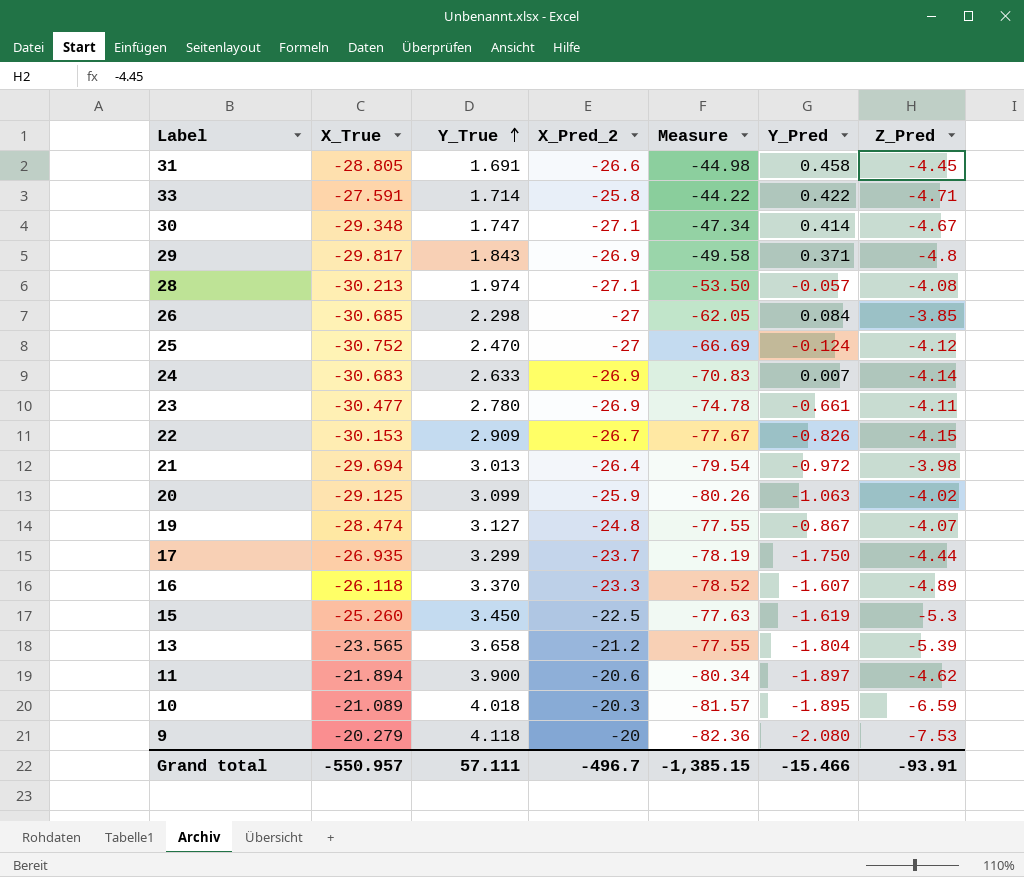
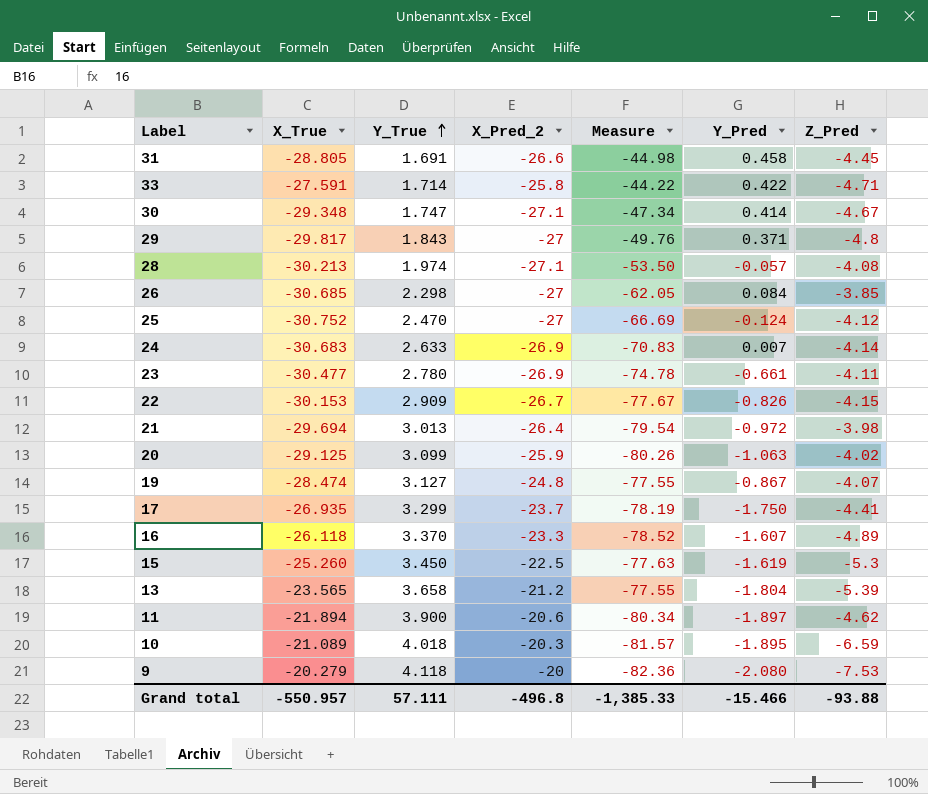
29 | X_Pred_2: -26.9 -> -27
29 | Measure: -49.58 -> -49.76
17 | Z_Pred: -4.44 -> -4.41
Grand total | X_Pred_2: -496.7 -> -496.8
Grand total | Measure: -1,385.15 -> -1,385.33
Grand total | Z_Pred: -93.91 -> -93.88

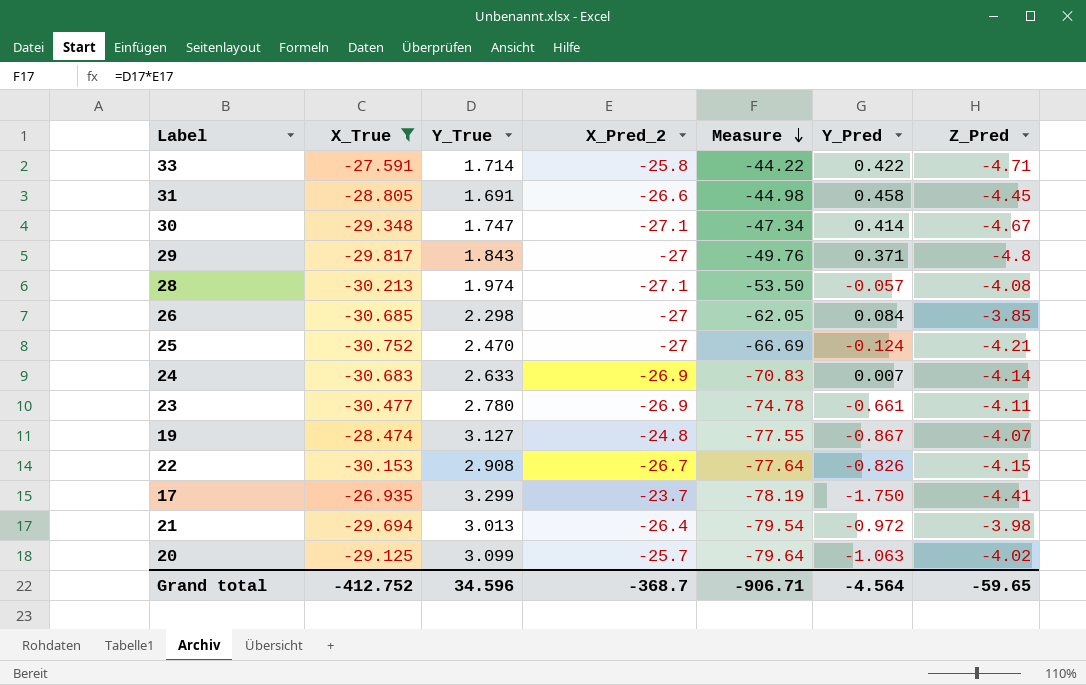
filter: none -> X_True <= -26.935
row order: Y_True ascending -> Measure descending
25 | Z_Pred: -4.12 -> -4.21
22 | Y_True: 2.909 -> 2.908
22 | Measure: -77.67 -> -77.64
20 | X_Pred_2: -25.9 -> -25.7
20 | Measure: -80.26 -> -79.64
Grand total | X_True: -550.957 -> -412.752
Grand total | Y_True: 57.111 -> 34.596
Grand total | X_Pred_2: -496.8 -> -368.7
Grand total | Measure: -1,385.33 -> -906.71
Grand total | Y_Pred: -15.466 -> -4.564
Grand total | Z_Pred: -93.88 -> -59.65

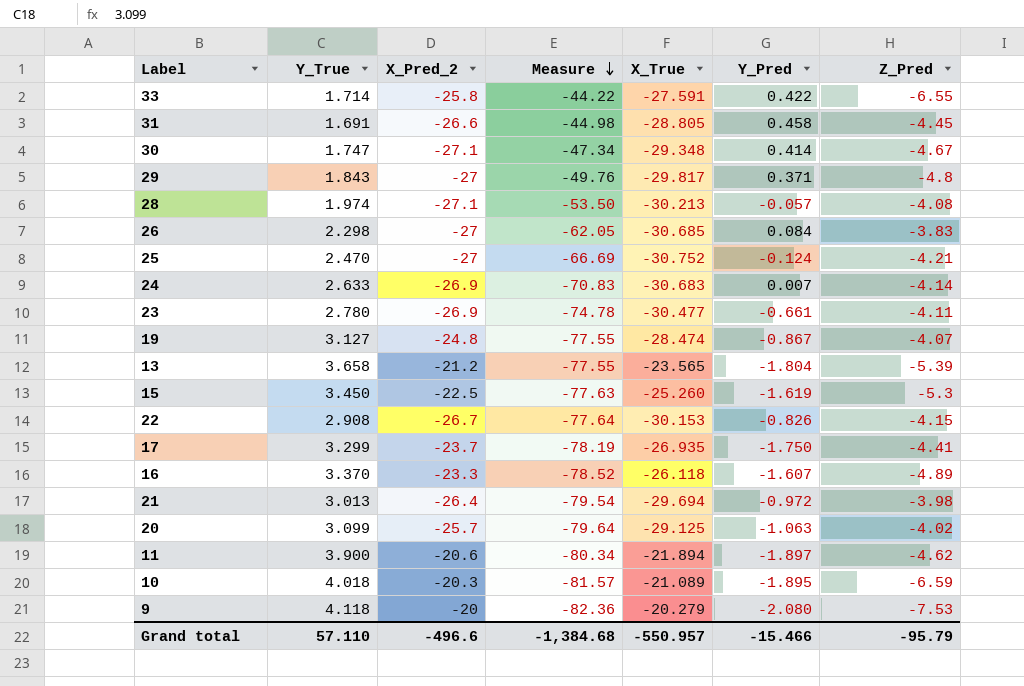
filter: X_True <= -26.935 -> none
column X_True | position: 2 -> 5
33 | Z_Pred: -4.71 -> -6.55
26 | Z_Pred: -3.85 -> -3.83
Grand total | Y_True: 34.596 -> 57.110
Grand total | X_Pred_2: -368.7 -> -496.6
Grand total | Measure: -906.71 -> -1,384.68
Grand total | X_True: -412.752 -> -550.957
Grand total | Y_Pred: -4.564 -> -15.466
Grand total | Z_Pred: -59.65 -> -95.79

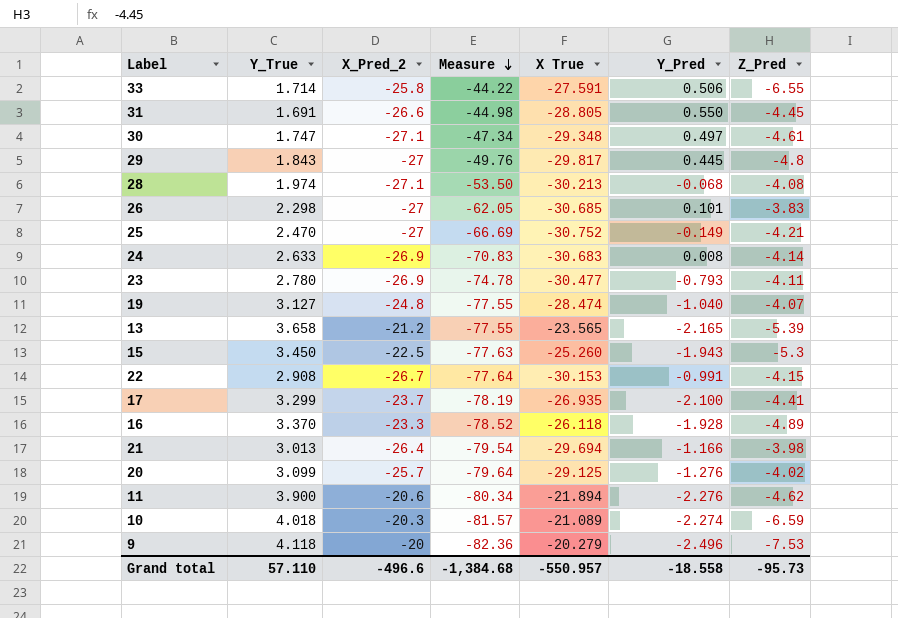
column name: X_True -> X True
33 | Y_Pred: 0.422 -> 0.506
31 | Y_Pred: 0.458 -> 0.550
30 | Y_Pred: 0.414 -> 0.497
30 | Z_Pred: -4.67 -> -4.61
29 | Y_Pred: 0.371 -> 0.445
28 | Y_Pred: -0.057 -> -0.068
26 | Y_Pred: 0.084 -> 0.101
25 | Y_Pred: -0.124 -> -0.149
24 | Y_Pred: 0.007 -> 0.008
23 | Y_Pred: -0.661 -> -0.793
19 | Y_Pred: -0.867 -> -1.040
13 | Y_Pred: -1.804 -> -2.165
15 | Y_Pred: -1.619 -> -1.943
22 | Y_Pred: -0.826 -> -0.991
17 | Y_Pred: -1.750 -> -2.100
16 | Y_Pred: -1.607 -> -1.928
21 | Y_Pred: -0.972 -> -1.166
20 | Y_Pred: -1.063 -> -1.276
11 | Y_Pred: -1.897 -> -2.276
10 | Y_Pred: -1.895 -> -2.274
9 | Y_Pred: -2.080 -> -2.496
Grand total | Y_Pred: -15.466 -> -18.558
Grand total | Z_Pred: -95.79 -> -95.73

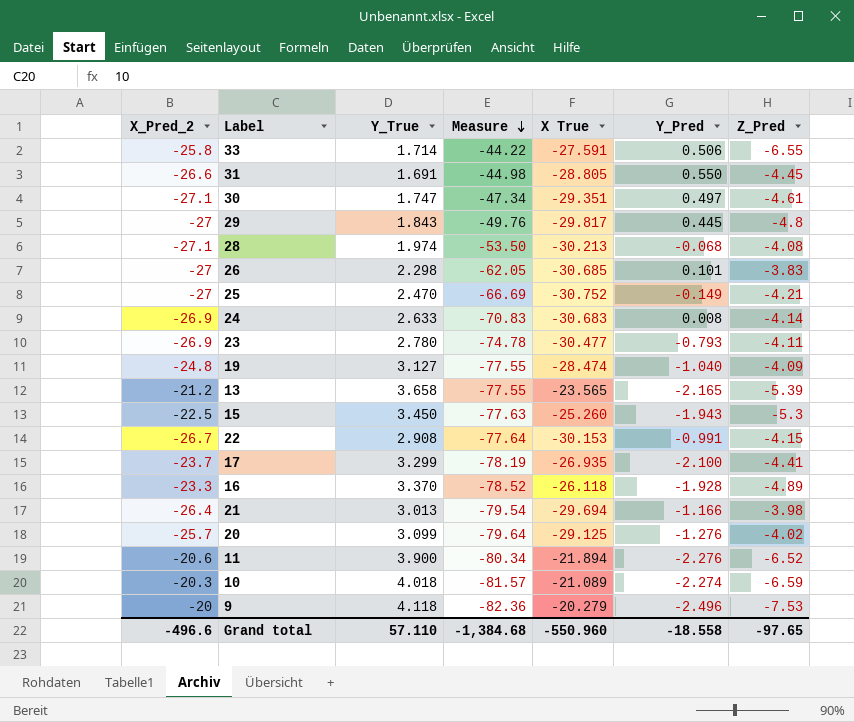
column X_Pred_2 | position: 3 -> 1
30 | X True: -29.348 -> -29.351
19 | Z_Pred: -4.07 -> -4.09
11 | Z_Pred: -4.62 -> -6.52
Grand total | X True: -550.957 -> -550.960
Grand total | Z_Pred: -95.73 -> -97.65

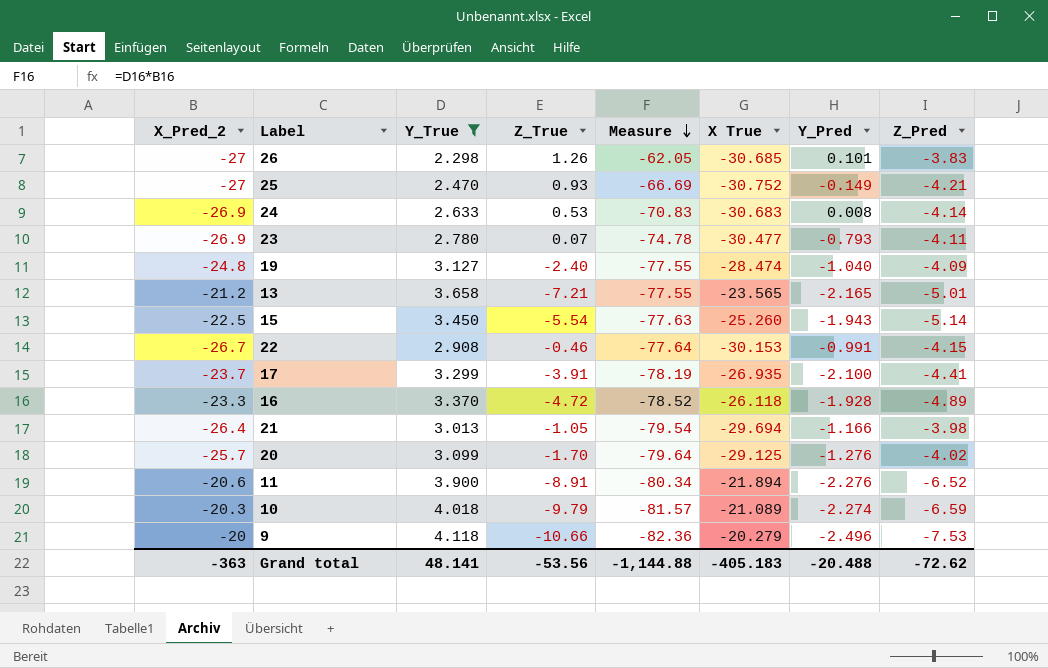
filter: none -> Y_True >= 2.298
column Z_True | position: none -> 4
13 | Z_Pred: -5.39 -> -5.01
15 | Z_Pred: -5.3 -> -5.14
Grand total | X_Pred_2: -496.6 -> -363
Grand total | Y_True: 57.110 -> 48.141
Grand total | Measure: -1,384.68 -> -1,144.88
Grand total | X True: -550.960 -> -405.183
Grand total | Y_Pred: -18.558 -> -20.488
Grand total | Z_Pred: -97.65 -> -72.62

